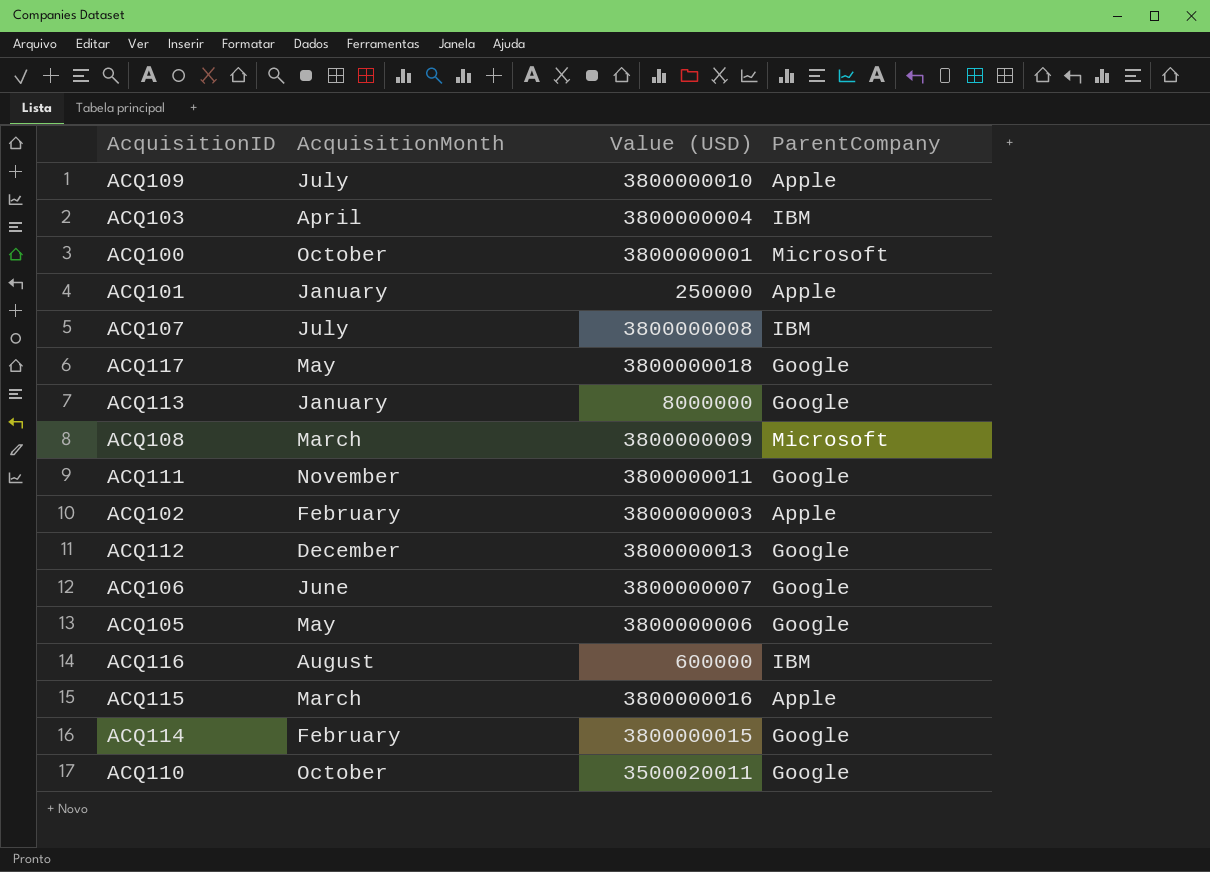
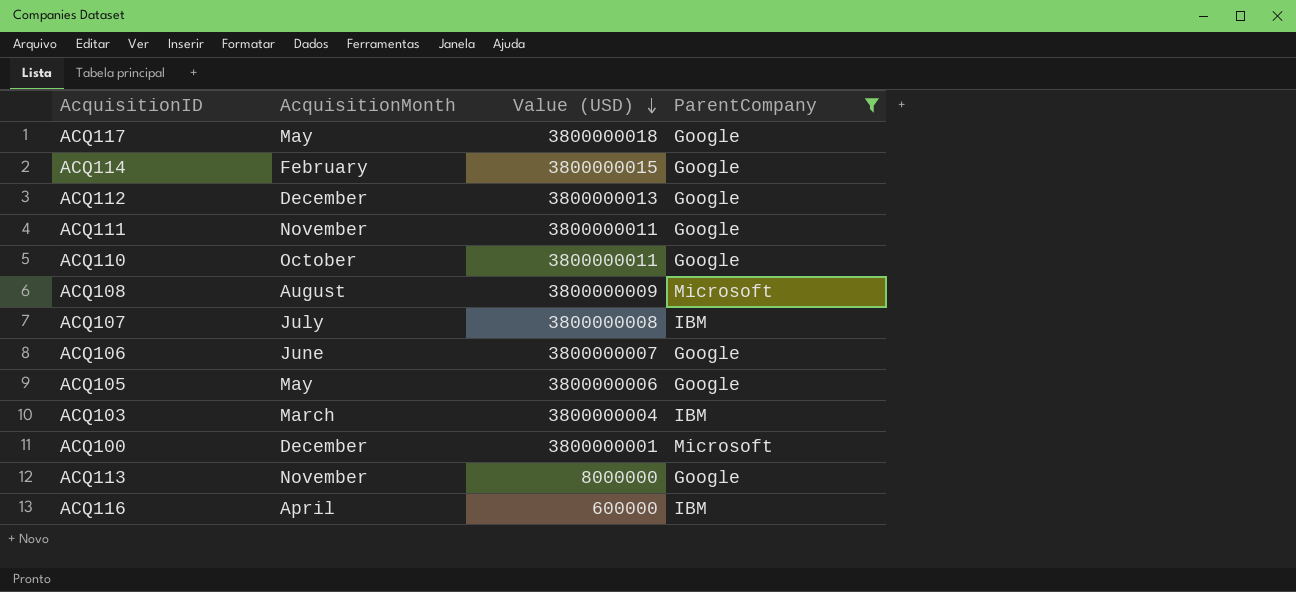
filter: none -> ParentCompany != Apple
row order: none -> Value (USD) descending
ACQ110 | Value (USD): 3500020011 -> 3800000011
ACQ108 | AcquisitionMonth: March -> August
ACQ103 | AcquisitionMonth: April -> March
ACQ100 | AcquisitionMonth: October -> December
ACQ113 | AcquisitionMonth: January -> November
ACQ116 | AcquisitionMonth: August -> April

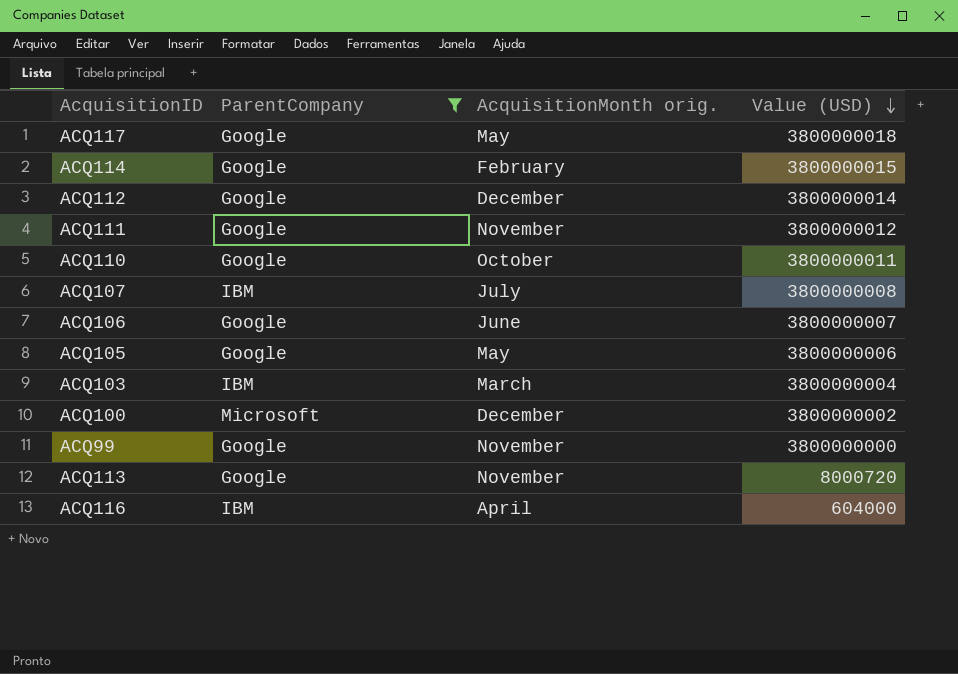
column ParentCompany | position: 4 -> 2
column name: AcquisitionMonth -> AcquisitionMonth orig.
row ACQ108: August | 3800000009 | Microsoft -> none
ACQ112 | Value (USD): 3800000013 -> 3800000014
ACQ111 | Value (USD): 3800000011 -> 3800000012
ACQ100 | Value (USD): 3800000001 -> 3800000002
row ACQ99: none -> Google | November | 3800000000
ACQ113 | Value (USD): 8000000 -> 8000720
ACQ116 | Value (USD): 600000 -> 604000

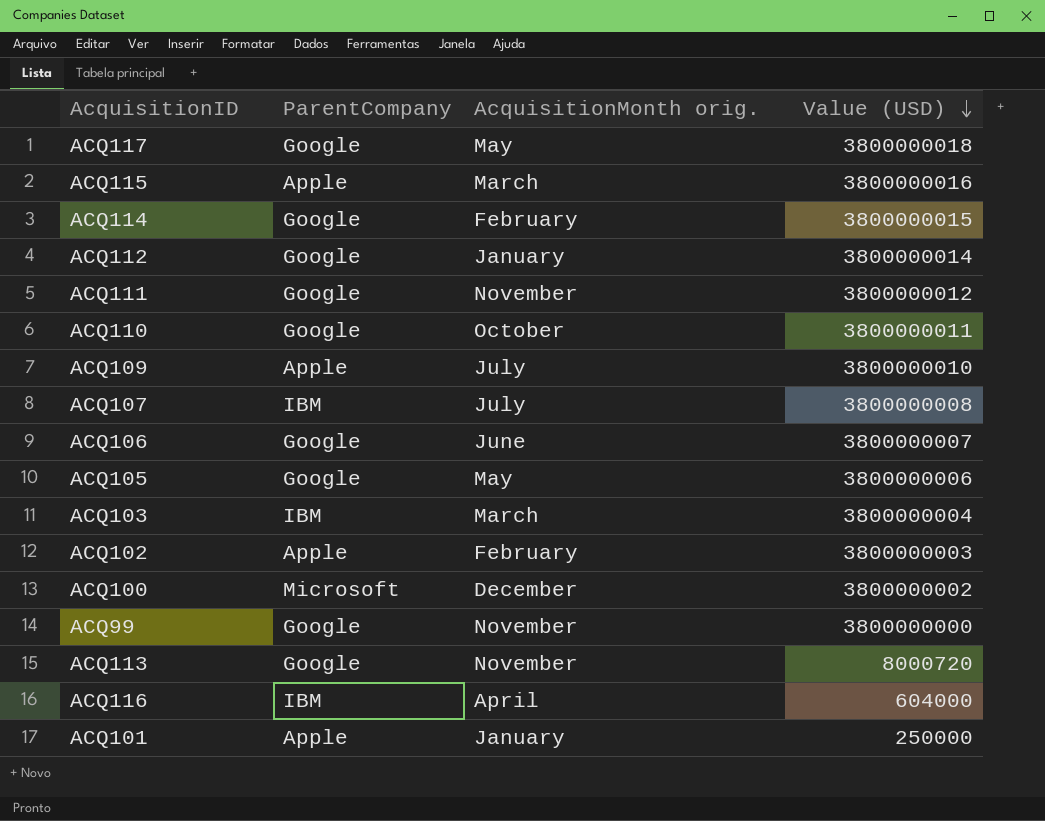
filter: ParentCompany != Apple -> none
ACQ112 | AcquisitionMonth orig.: December -> January

